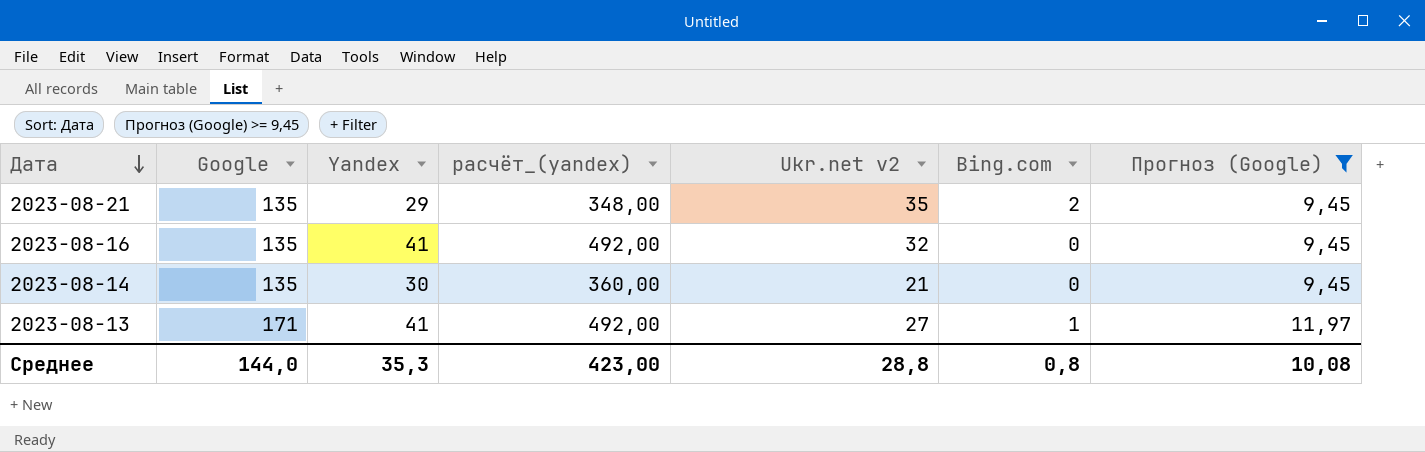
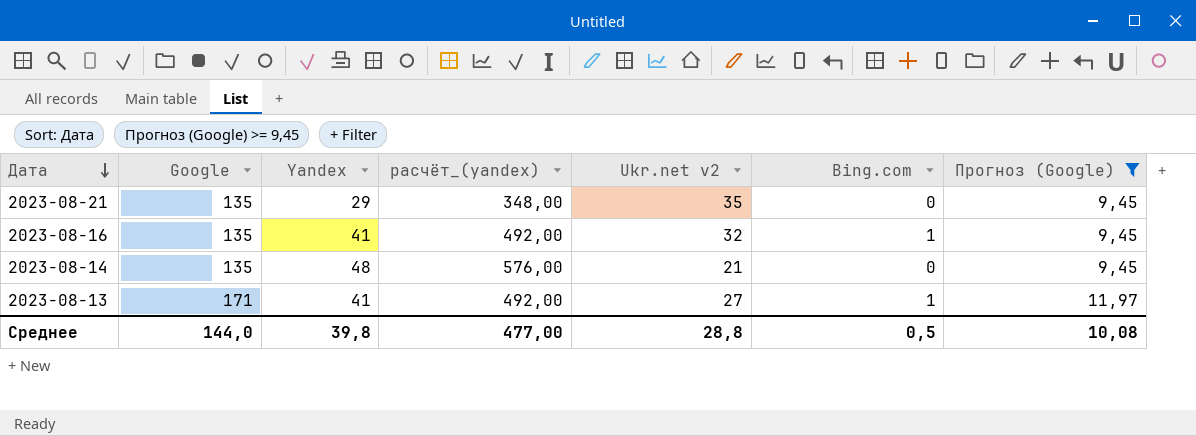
2023-08-21 | Bing.com: 2 -> 0
2023-08-16 | Bing.com: 0 -> 1
2023-08-14 | Yandex: 30 -> 48
2023-08-14 | расчёт_(yandex): 360,00 -> 576,00
Среднее | Yandex: 35,3 -> 39,8
Среднее | расчёт_(yandex): 423,00 -> 477,00
Среднее | Bing.com: 0,8 -> 0,5

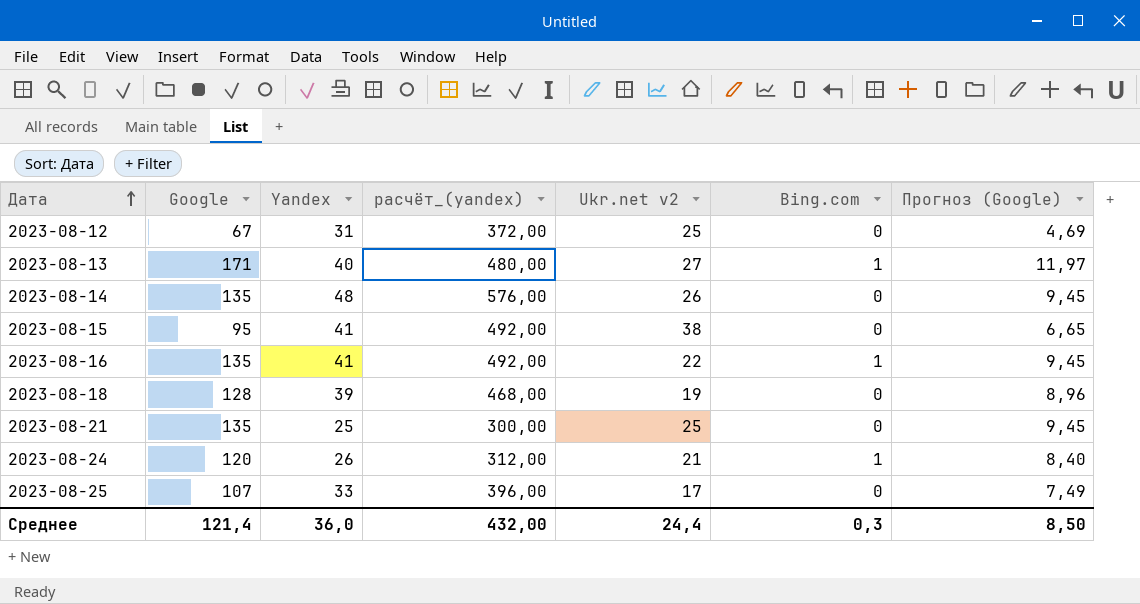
filter: Прогноз (Google) >= 9,45 -> none
row order: Дата descending -> Дата ascending
2023-08-13 | Yandex: 41 -> 40
2023-08-13 | расчёт_(yandex): 492,00 -> 480,00
2023-08-14 | Ukr.net v2: 21 -> 26
2023-08-16 | Ukr.net v2: 32 -> 22
2023-08-21 | Yandex: 29 -> 25
2023-08-21 | расчёт_(yandex): 348,00 -> 300,00
2023-08-21 | Ukr.net v2: 35 -> 25
Среднее | Google: 144,0 -> 121,4
Среднее | Yandex: 39,8 -> 36,0
Среднее | расчёт_(yandex): 477,00 -> 432,00
Среднее | Ukr.net v2: 28,8 -> 24,4
Среднее | Bing.com: 0,5 -> 0,3
Среднее | Прогноз (Google): 10,08 -> 8,50

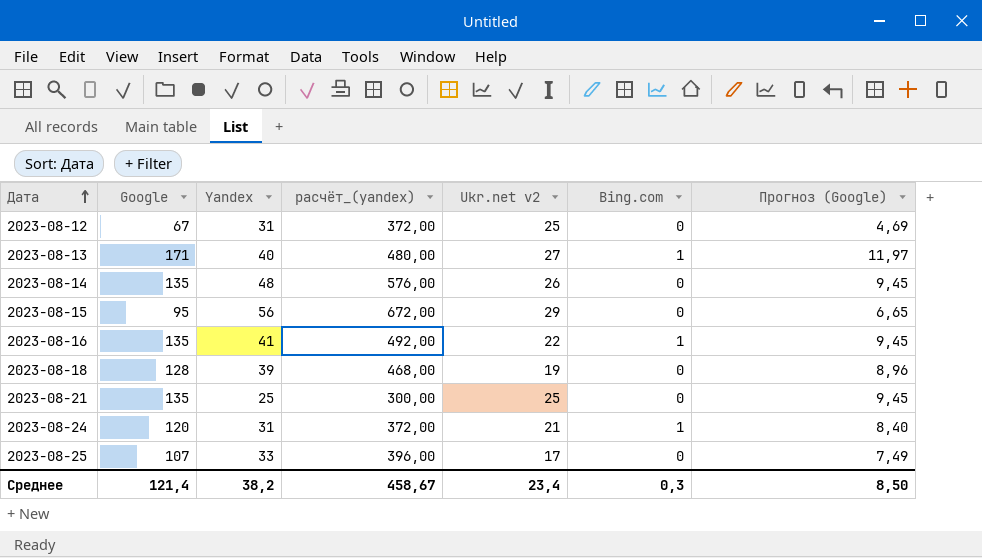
2023-08-15 | Yandex: 41 -> 56
2023-08-15 | расчёт_(yandex): 492,00 -> 672,00
2023-08-15 | Ukr.net v2: 38 -> 29
2023-08-24 | Yandex: 26 -> 31
2023-08-24 | расчёт_(yandex): 312,00 -> 372,00
Среднее | Yandex: 36,0 -> 38,2
Среднее | расчёт_(yandex): 432,00 -> 458,67
Среднее | Ukr.net v2: 24,4 -> 23,4

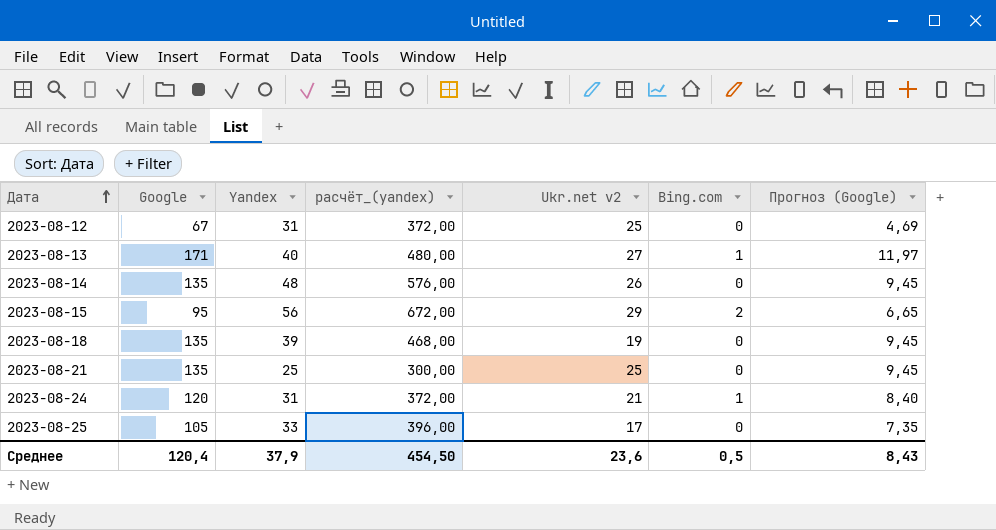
row 2023-08-16: 135 | 41 | 492,00 | 22 | 1 | 9,45 -> none
2023-08-15 | Bing.com: 0 -> 2
2023-08-18 | Google: 128 -> 135
2023-08-18 | Прогноз (Google): 8,96 -> 9,45
2023-08-25 | Google: 107 -> 105
2023-08-25 | Прогноз (Google): 7,49 -> 7,35
Среднее | Google: 121,4 -> 120,4
Среднее | Yandex: 38,2 -> 37,9
Среднее | расчёт_(yandex): 458,67 -> 454,50
Среднее | Ukr.net v2: 23,4 -> 23,6
Среднее | Bing.com: 0,3 -> 0,5
Среднее | Прогноз (Google): 8,50 -> 8,43

